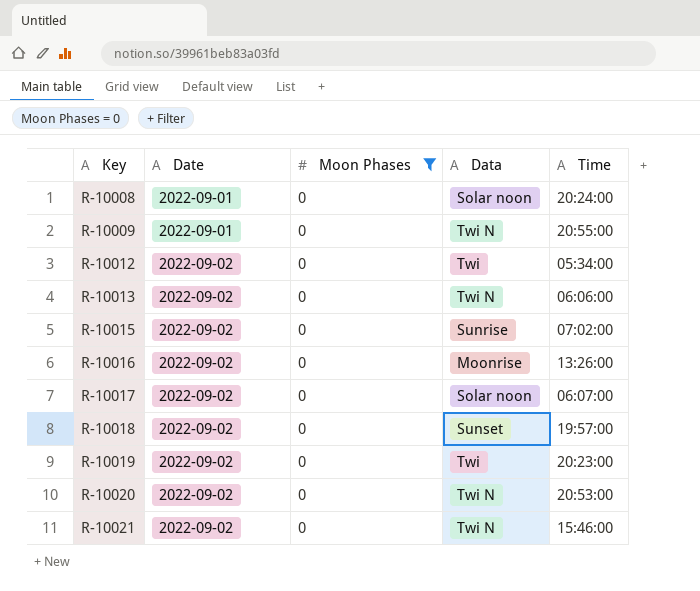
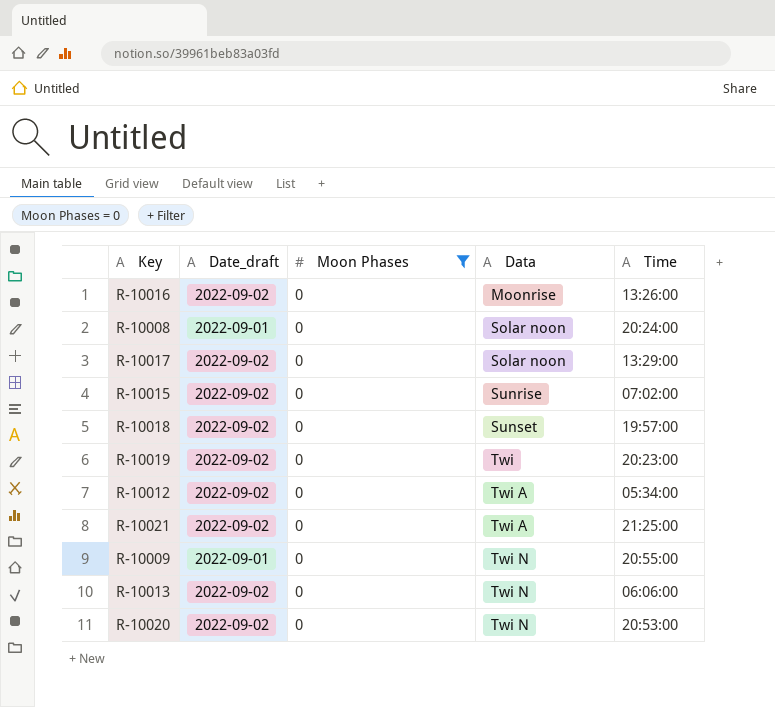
row order: Key ascending -> Data ascending
column name: Date -> Date_draft
R-10017 | Time: 06:07:00 -> 13:29:00
R-10012 | Data: Twi -> Twi A
R-10021 | Data: Twi N -> Twi A
R-10021 | Time: 15:46:00 -> 21:25:00

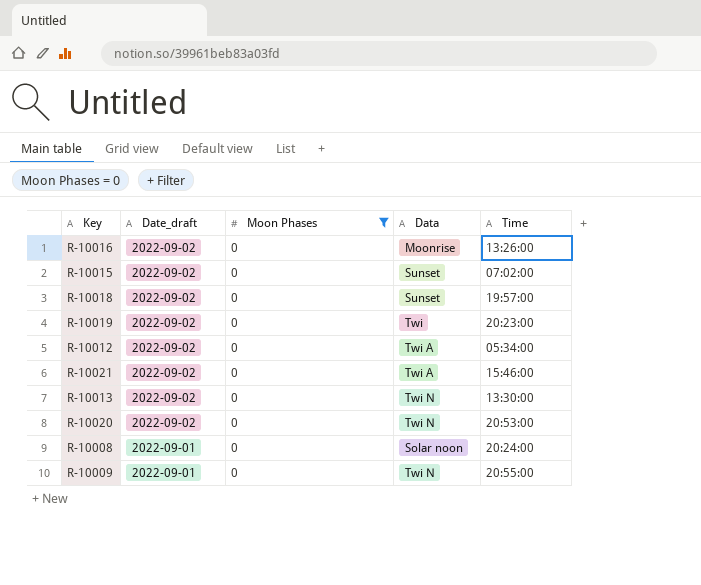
row order: Data ascending -> Date_draft descending
row R-10017: 2022-09-02 | 0 | Solar noon | 13:29:00 -> none
R-10015 | Data: Sunrise -> Sunset
R-10021 | Time: 21:25:00 -> 15:46:00
R-10013 | Time: 06:06:00 -> 13:30:00

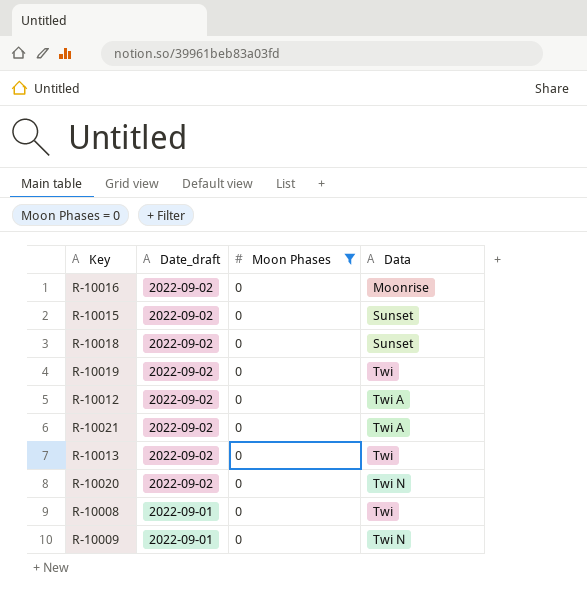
column Time | position: 5 -> none
R-10013 | Data: Twi N -> Twi
R-10008 | Data: Solar noon -> Twi

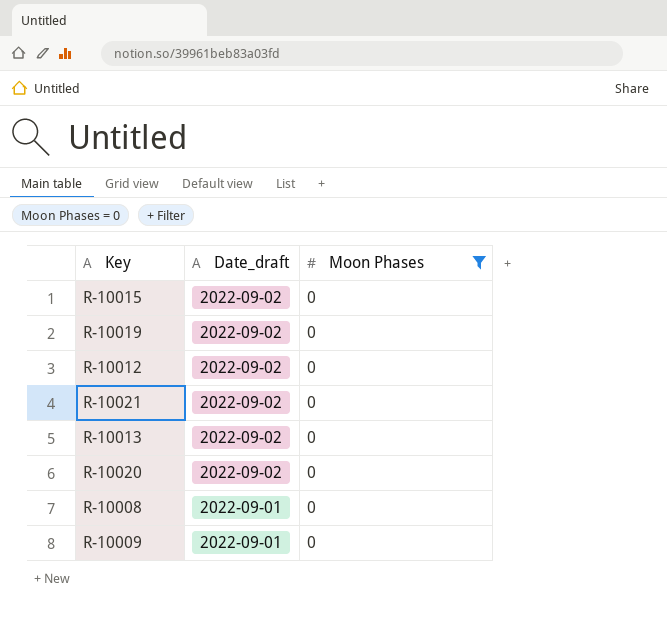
column Data | position: 4 -> none
row R-10016: 2022-09-02 | 0 | Moonrise -> none
row R-10018: 2022-09-02 | 0 | Sunset -> none

